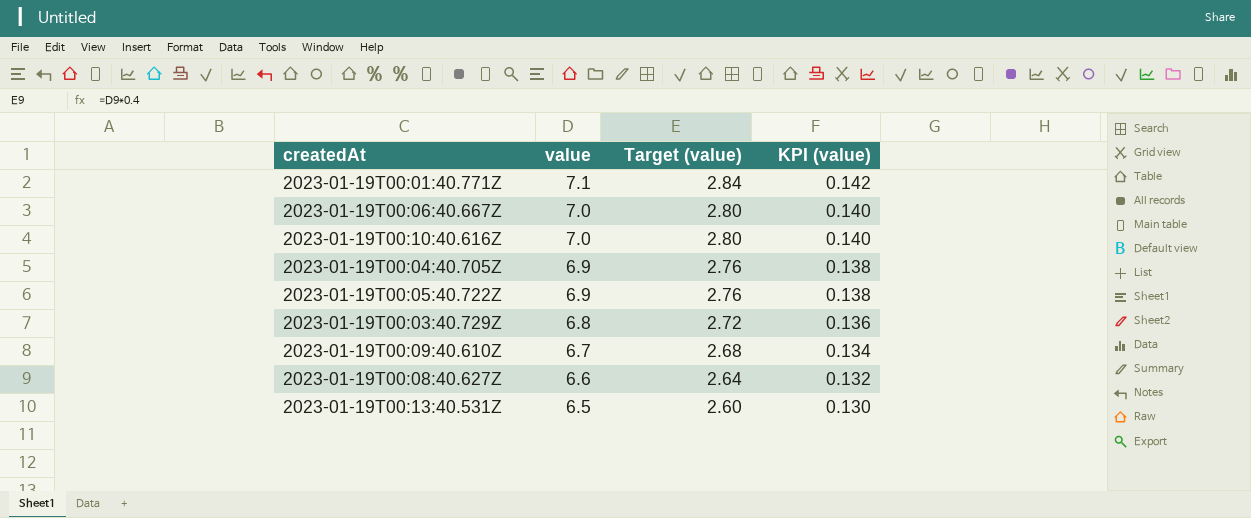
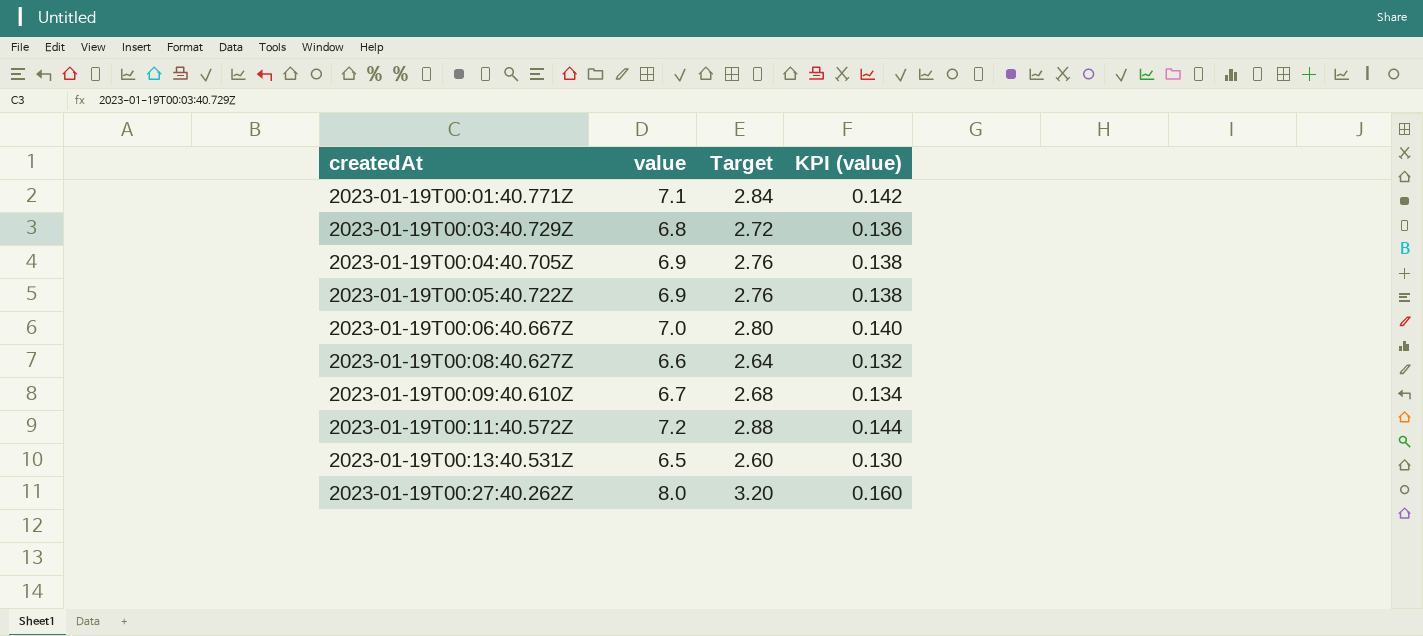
row order: value descending -> createdAt ascending
column name: Target (value) -> Target
row 2023-01-19T00:10:40.616Z: 7.0 | 2.80 | 0.140 -> none
row 2023-01-19T00:11:40.572Z: none -> 7.2 | 2.88 | 0.144
row 2023-01-19T00:27:40.262Z: none -> 8.0 | 3.20 | 0.160

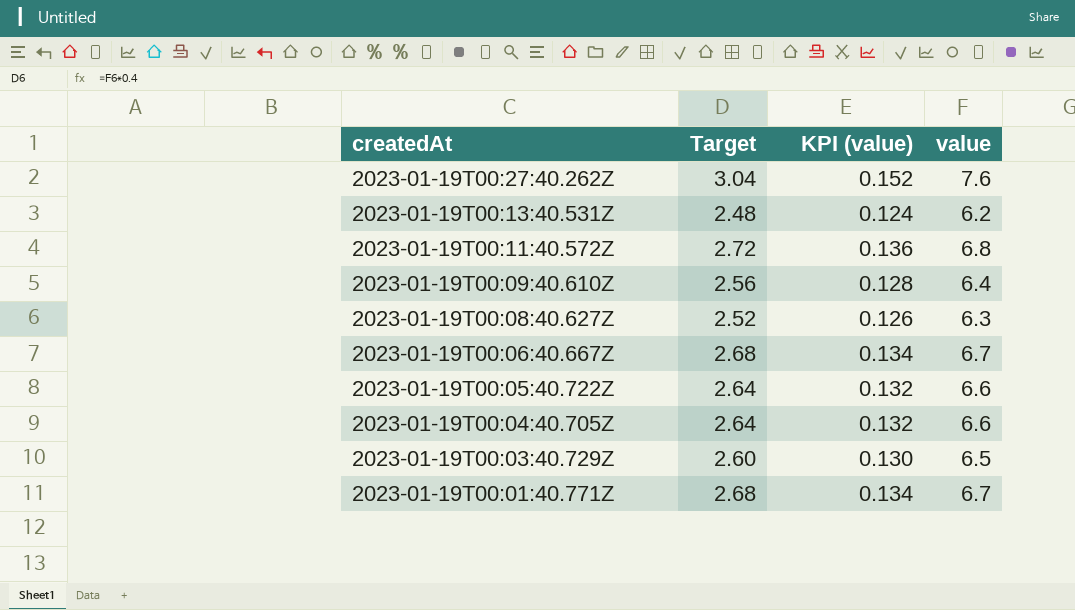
row order: createdAt ascending -> createdAt descending
column value | position: 2 -> 4
2023-01-19T00:27:40.262Z | Target: 3.20 -> 3.04
2023-01-19T00:27:40.262Z | KPI (value): 0.160 -> 0.152
2023-01-19T00:27:40.262Z | value: 8.0 -> 7.6
2023-01-19T00:13:40.531Z | Target: 2.60 -> 2.48
2023-01-19T00:13:40.531Z | KPI (value): 0.130 -> 0.124
2023-01-19T00:13:40.531Z | value: 6.5 -> 6.2
2023-01-19T00:11:40.572Z | Target: 2.88 -> 2.72
2023-01-19T00:11:40.572Z | KPI (value): 0.144 -> 0.136
2023-01-19T00:11:40.572Z | value: 7.2 -> 6.8
2023-01-19T00:09:40.610Z | Target: 2.68 -> 2.56
2023-01-19T00:09:40.610Z | KPI (value): 0.134 -> 0.128
2023-01-19T00:09:40.610Z | value: 6.7 -> 6.4
2023-01-19T00:08:40.627Z | Target: 2.64 -> 2.52
2023-01-19T00:08:40.627Z | KPI (value): 0.132 -> 0.126
2023-01-19T00:08:40.627Z | value: 6.6 -> 6.3
2023-01-19T00:06:40.667Z | Target: 2.80 -> 2.68
2023-01-19T00:06:40.667Z | KPI (value): 0.140 -> 0.134
2023-01-19T00:06:40.667Z | value: 7.0 -> 6.7
2023-01-19T00:05:40.722Z | Target: 2.76 -> 2.64
2023-01-19T00:05:40.722Z | KPI (value): 0.138 -> 0.132
2023-01-19T00:05:40.722Z | value: 6.9 -> 6.6
2023-01-19T00:04:40.705Z | Target: 2.76 -> 2.64
2023-01-19T00:04:40.705Z | KPI (value): 0.138 -> 0.132
2023-01-19T00:04:40.705Z | value: 6.9 -> 6.6
2023-01-19T00:03:40.729Z | Target: 2.72 -> 2.60
2023-01-19T00:03:40.729Z | KPI (value): 0.136 -> 0.130
2023-01-19T00:03:40.729Z | value: 6.8 -> 6.5
2023-01-19T00:01:40.771Z | Target: 2.84 -> 2.68
2023-01-19T00:01:40.771Z | KPI (value): 0.142 -> 0.134
2023-01-19T00:01:40.771Z | value: 7.1 -> 6.7

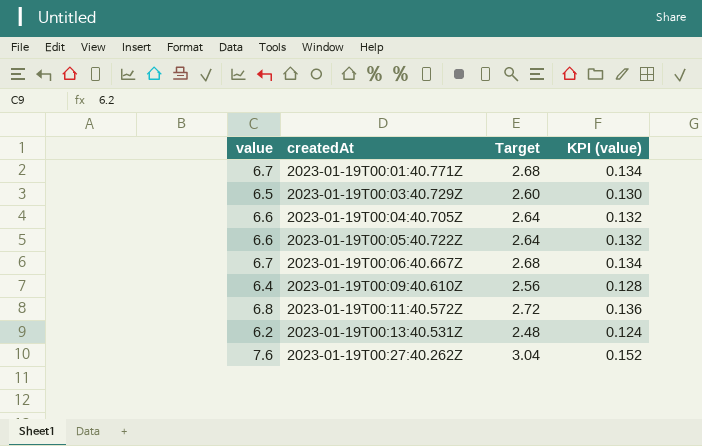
row order: createdAt descending -> createdAt ascending
column value | position: 4 -> 1
row 2023-01-19T00:08:40.627Z: 2.52 | 0.126 | 6.3 -> none

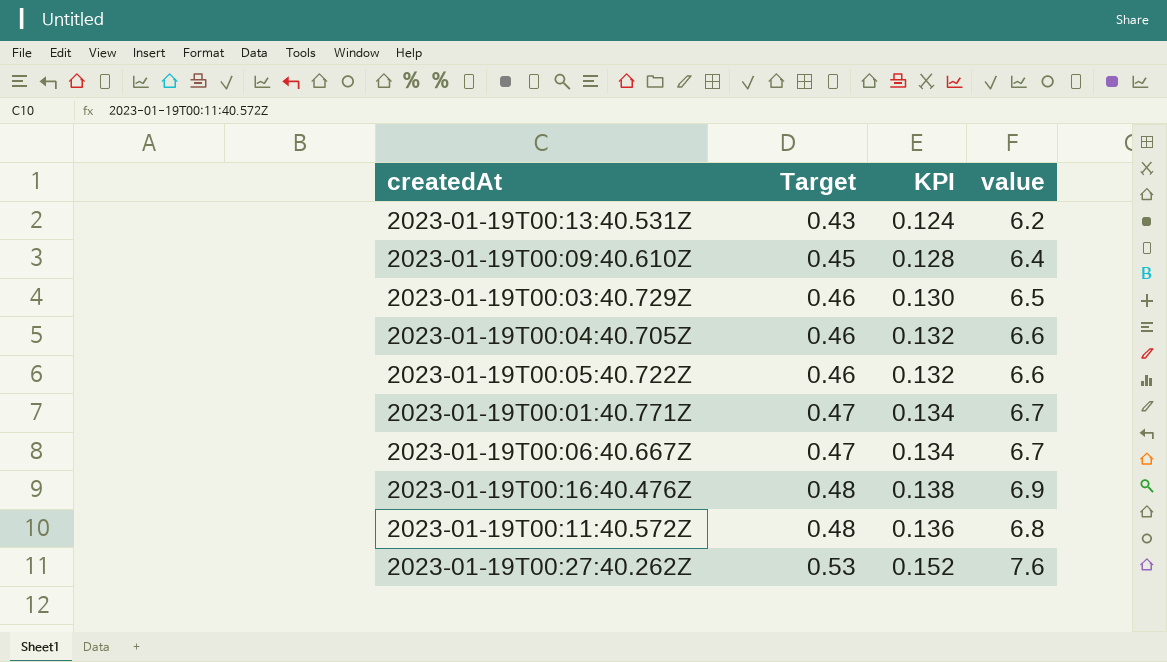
row order: createdAt ascending -> Target ascending
column Target | formula: [value] * 0.4 -> [value] * 0.07
column name: KPI (value) -> KPI
column value | position: 1 -> 4
row 2023-01-19T00:16:40.476Z: none -> 0.48 | 0.138 | 6.9

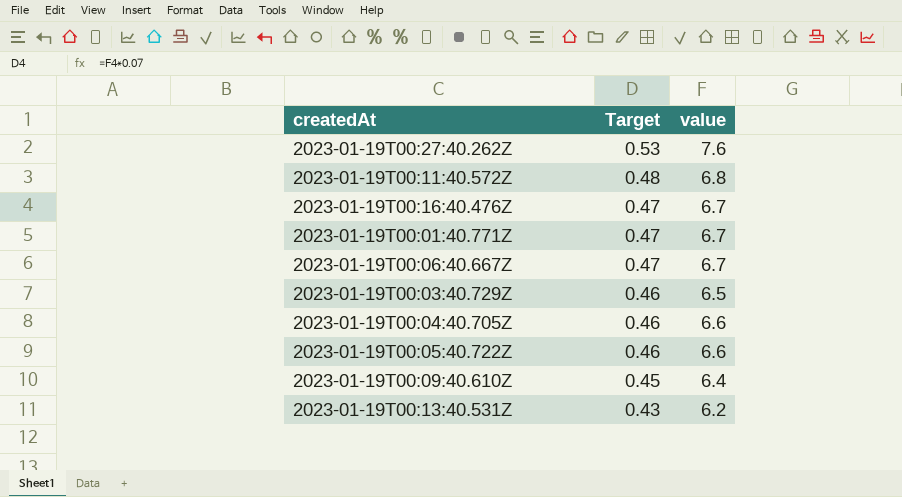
row order: Target ascending -> Target descending
column KPI | formula: [value] * 0.02 -> none
2023-01-19T00:16:40.476Z | Target: 0.48 -> 0.47
2023-01-19T00:16:40.476Z | value: 6.9 -> 6.7

